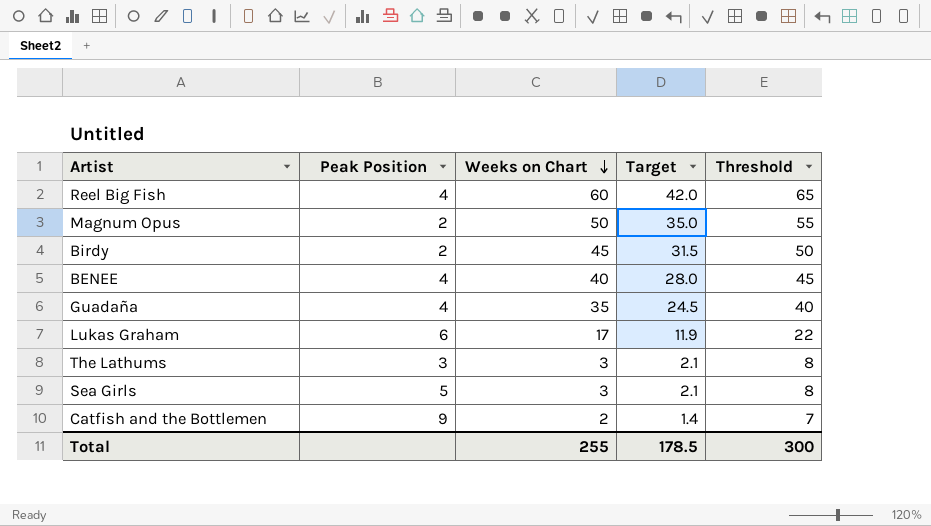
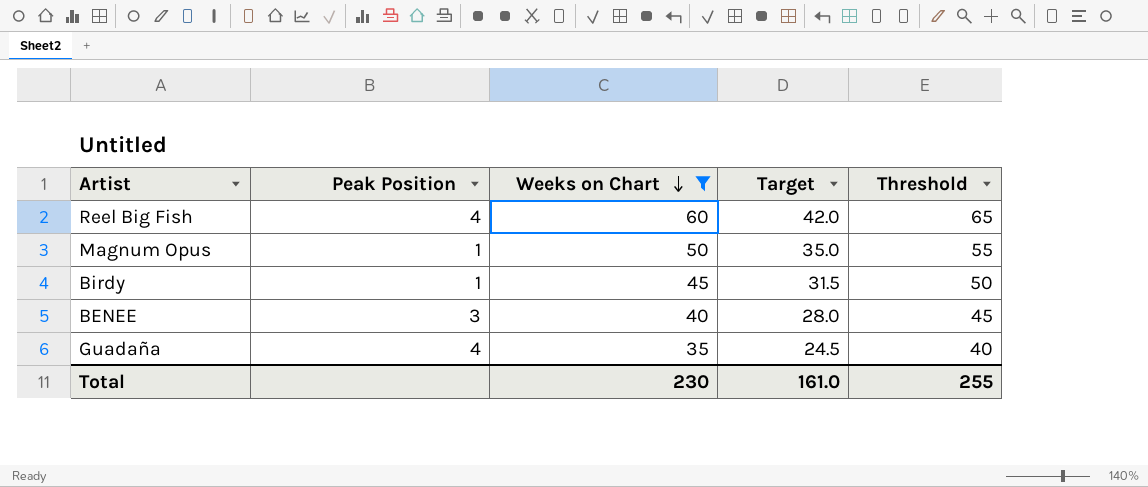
filter: none -> Weeks on Chart >= 35
Magnum Opus | Peak Position: 2 -> 1
Birdy | Peak Position: 2 -> 1
BENEE | Peak Position: 4 -> 3
Total | Weeks on Chart: 255 -> 230
Total | Target: 178.5 -> 161.0
Total | Threshold: 300 -> 255

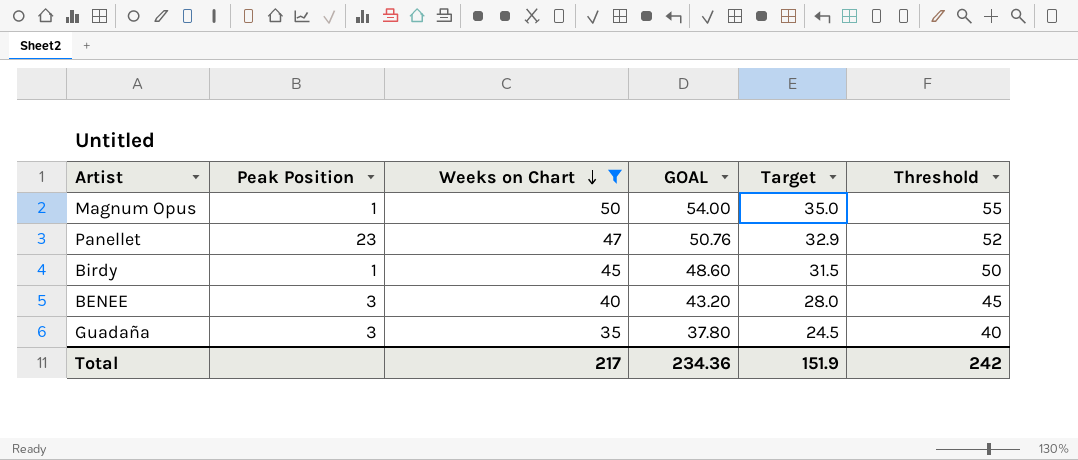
column GOAL | formula: none -> [Weeks on Chart] * 1.08
row Reel Big Fish: 4 | 60 | 42.0 | 65 -> none
row Panellet: none -> 23 | 47 | 50.76 | 32.9 | 52
Guadaña | Peak Position: 4 -> 3
Total | Weeks on Chart: 230 -> 217
Total | Target: 161.0 -> 151.9
Total | Threshold: 255 -> 242

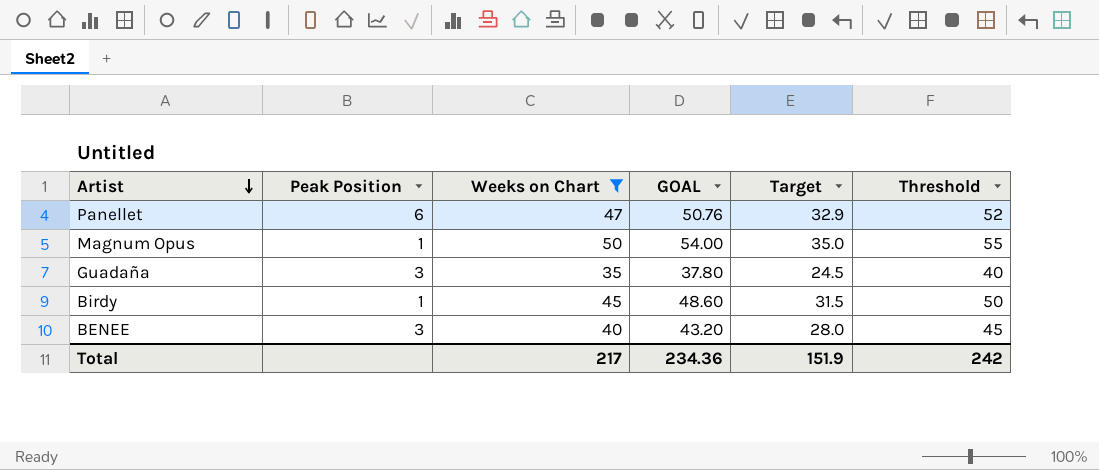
row order: Weeks on Chart descending -> Artist descending
Panellet | Peak Position: 23 -> 6

